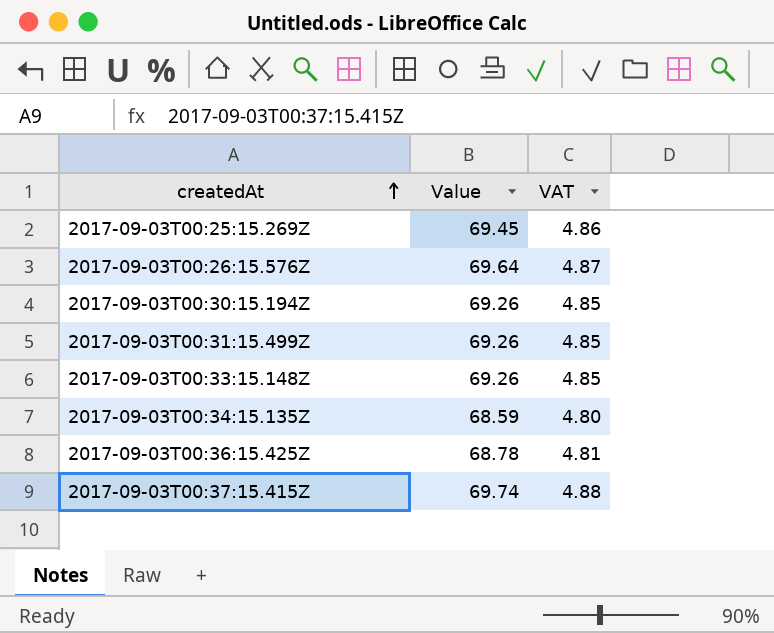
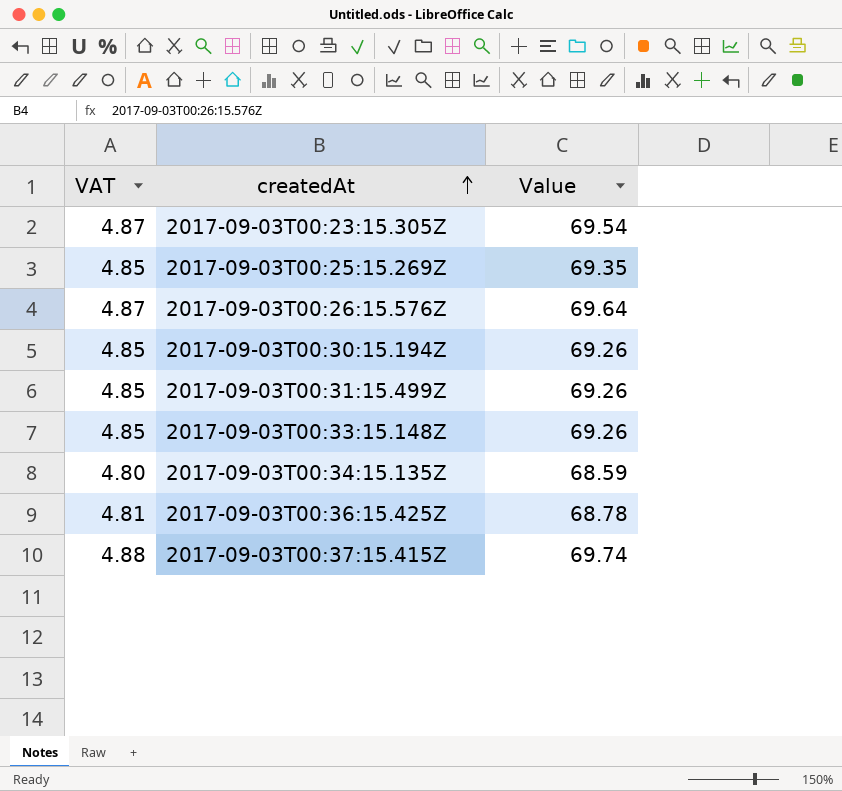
column VAT | position: 3 -> 1
row 2017-09-03T00:23:15.305Z: none -> 4.87 | 69.54
2017-09-03T00:25:15.269Z | VAT: 4.86 -> 4.85
2017-09-03T00:25:15.269Z | Value: 69.45 -> 69.35

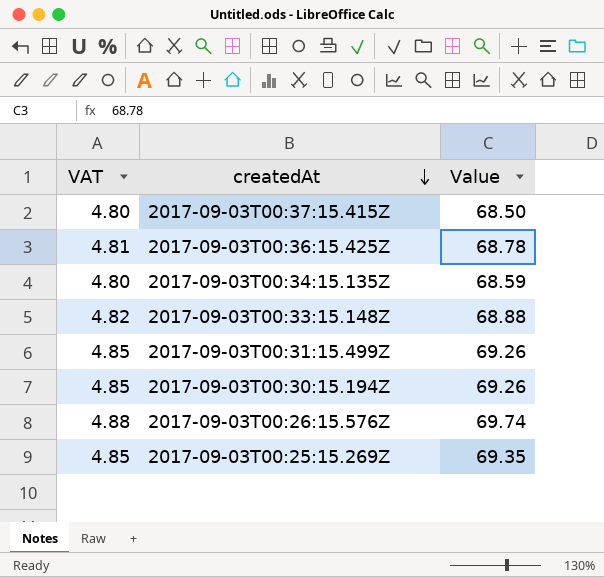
row order: createdAt ascending -> createdAt descending
row 2017-09-03T00:23:15.305Z: 4.87 | 69.54 -> none
2017-09-03T00:37:15.415Z | VAT: 4.88 -> 4.80
2017-09-03T00:37:15.415Z | Value: 69.74 -> 68.50
2017-09-03T00:33:15.148Z | VAT: 4.85 -> 4.82
2017-09-03T00:33:15.148Z | Value: 69.26 -> 68.88
2017-09-03T00:26:15.576Z | VAT: 4.87 -> 4.88
2017-09-03T00:26:15.576Z | Value: 69.64 -> 69.74

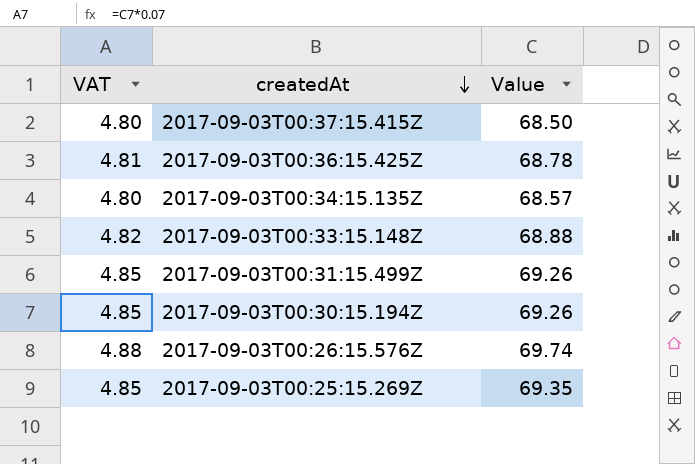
2017-09-03T00:34:15.135Z | Value: 68.59 -> 68.57

